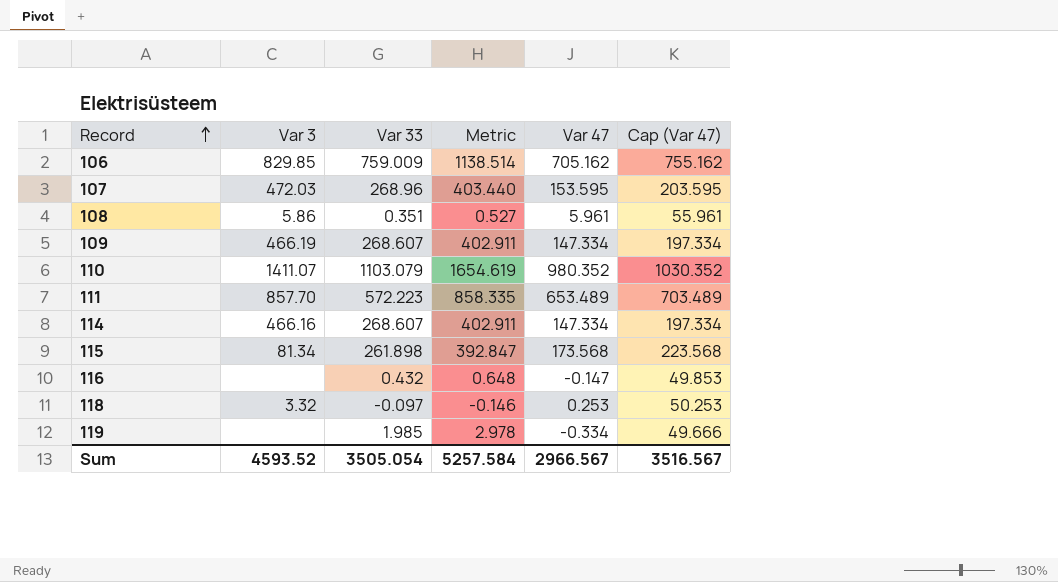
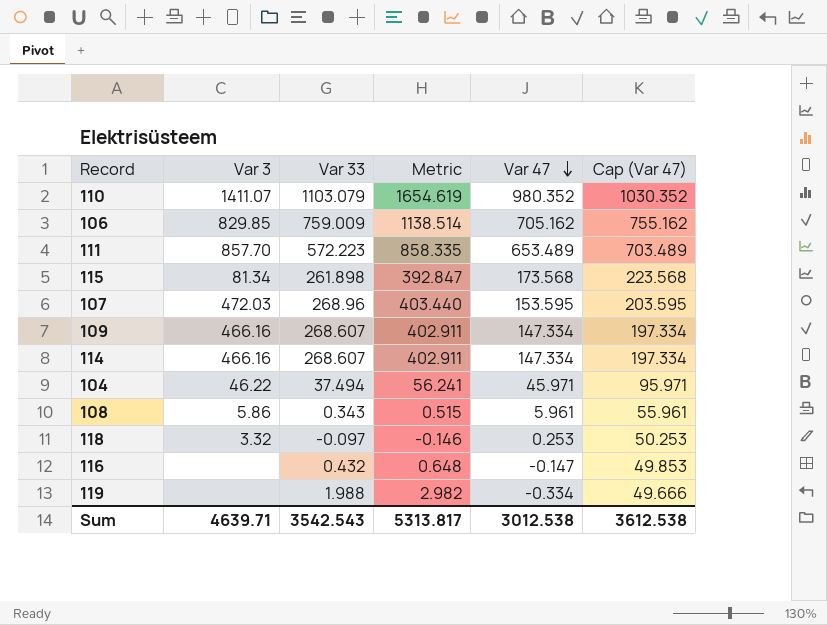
row order: Record ascending -> Var 47 descending
109 | Var 3: 466.19 -> 466.16
row 104: none -> 46.22 | 37.494 | 56.241 | 45.971 | 95.971
108 | Var 33: 0.351 -> 0.343
108 | Metric: 0.527 -> 0.515
119 | Var 33: 1.985 -> 1.988
119 | Metric: 2.978 -> 2.982
Sum | Var 3: 4593.52 -> 4639.71
Sum | Var 33: 3505.054 -> 3542.543
Sum | Metric: 5257.584 -> 5313.817
Sum | Var 47: 2966.567 -> 3012.538
Sum | Cap (Var 47): 3516.567 -> 3612.538

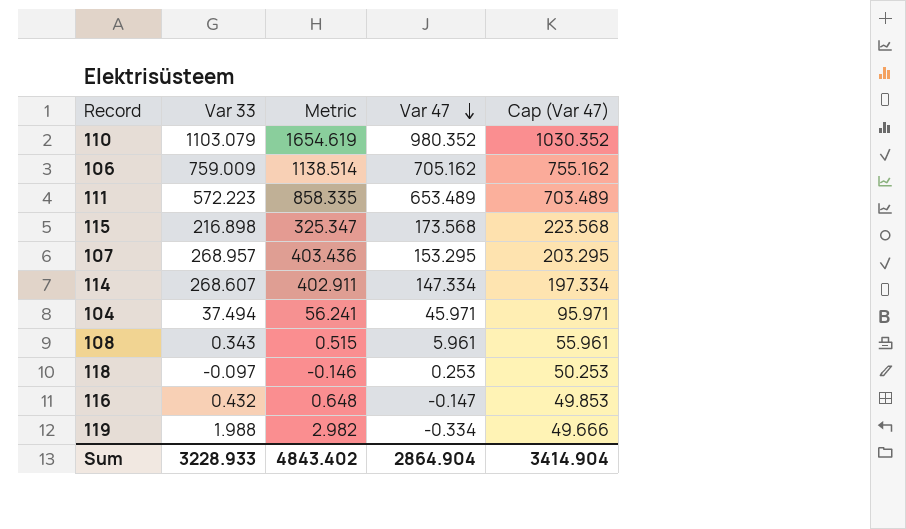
column Var 3 | position: 2 -> none
row 109: 466.16 | 268.607 | 402.911 | 147.334 | 197.334 -> none
115 | Var 33: 261.898 -> 216.898
115 | Metric: 392.847 -> 325.347
107 | Var 33: 268.96 -> 268.957
107 | Metric: 403.440 -> 403.436
107 | Var 47: 153.595 -> 153.295
107 | Cap (Var 47): 203.595 -> 203.295
Sum | Var 33: 3542.543 -> 3228.933
Sum | Metric: 5313.817 -> 4843.402
Sum | Var 47: 3012.538 -> 2864.904
Sum | Cap (Var 47): 3612.538 -> 3414.904

